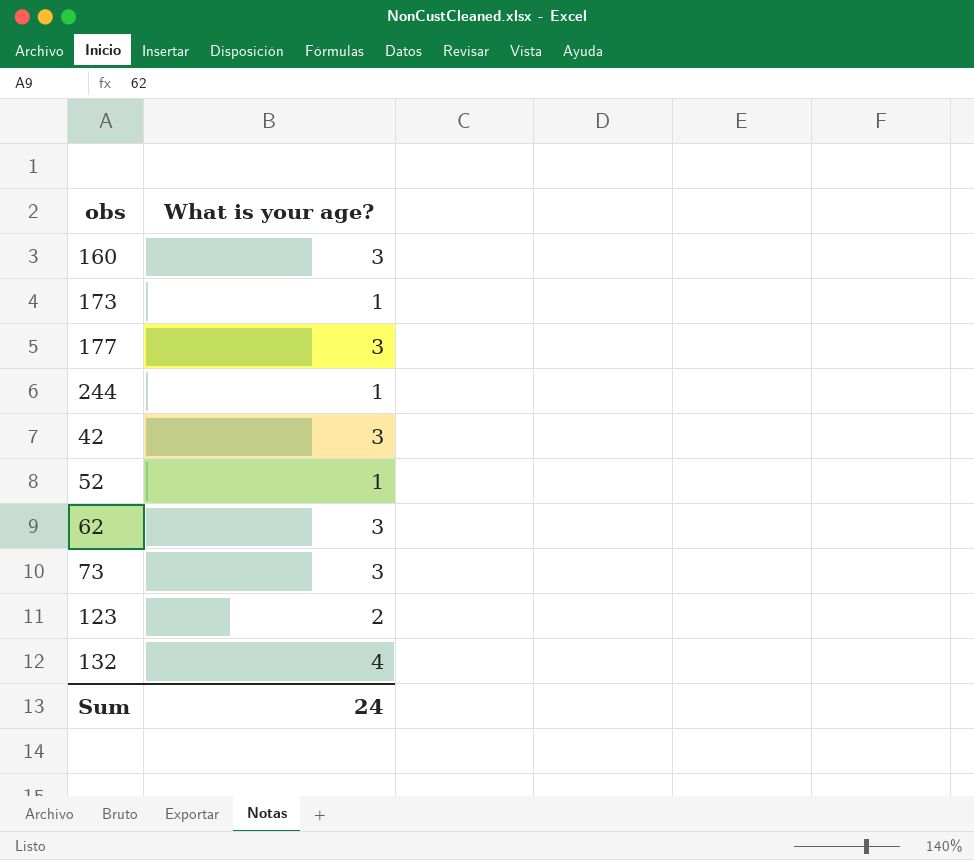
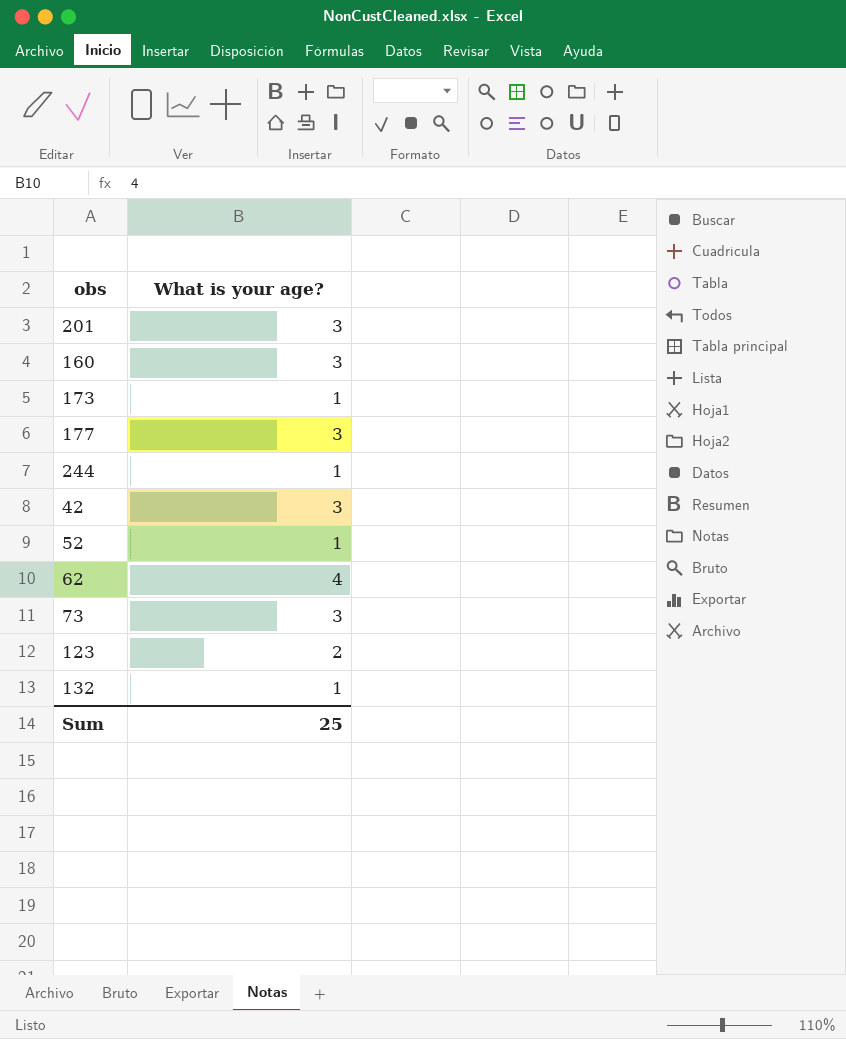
row 201: none -> 3
62 | What is your age?: 3 -> 4
132 | What is your age?: 4 -> 1
Sum | What is your age?: 24 -> 25

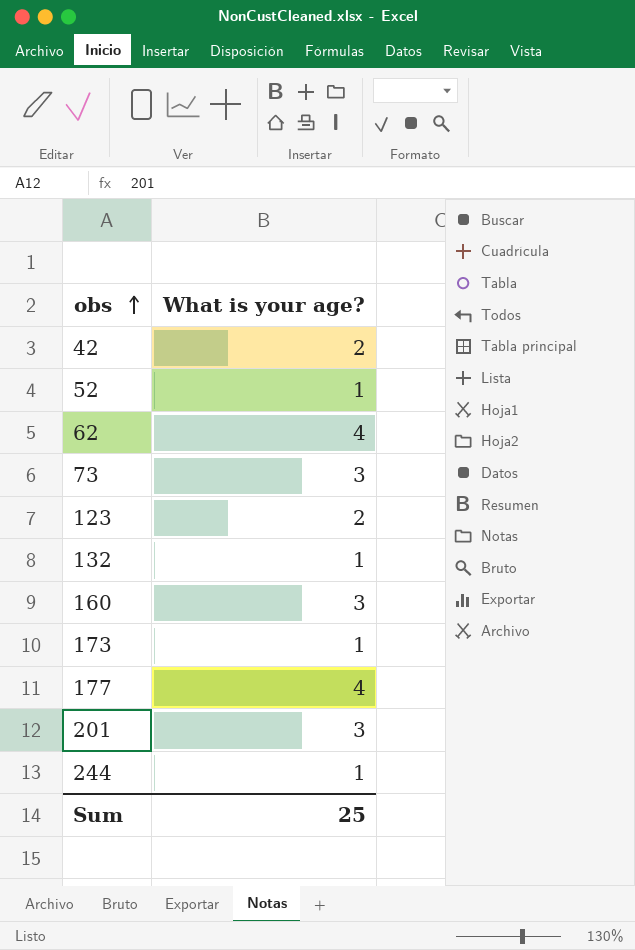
row order: none -> obs ascending
42 | What is your age?: 3 -> 2
177 | What is your age?: 3 -> 4

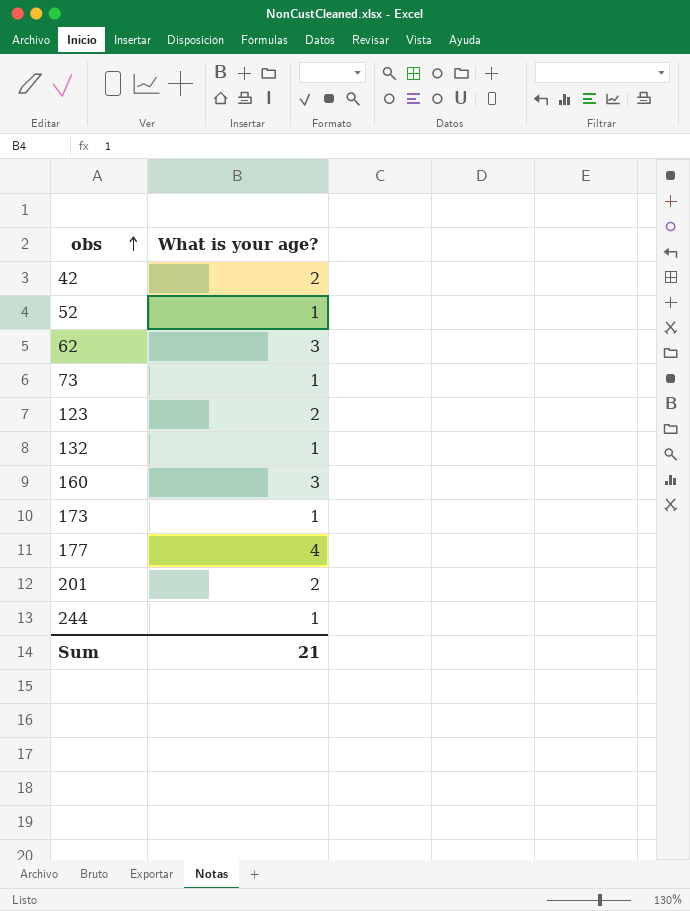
62 | What is your age?: 4 -> 3
73 | What is your age?: 3 -> 1
201 | What is your age?: 3 -> 2
Sum | What is your age?: 25 -> 21

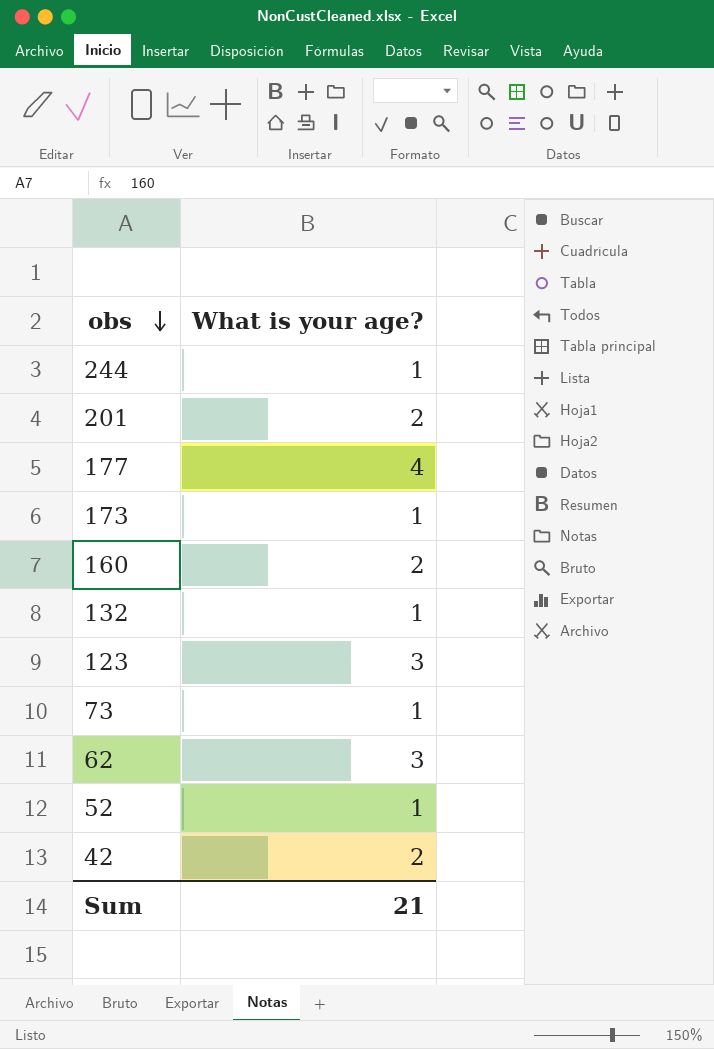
row order: obs ascending -> obs descending
160 | What is your age?: 3 -> 2
123 | What is your age?: 2 -> 3

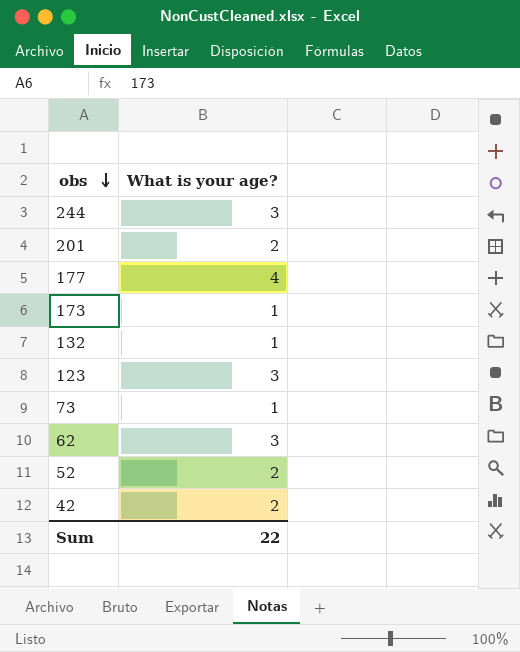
row 160: 2 -> none
244 | What is your age?: 1 -> 3
52 | What is your age?: 1 -> 2
Sum | What is your age?: 21 -> 22

